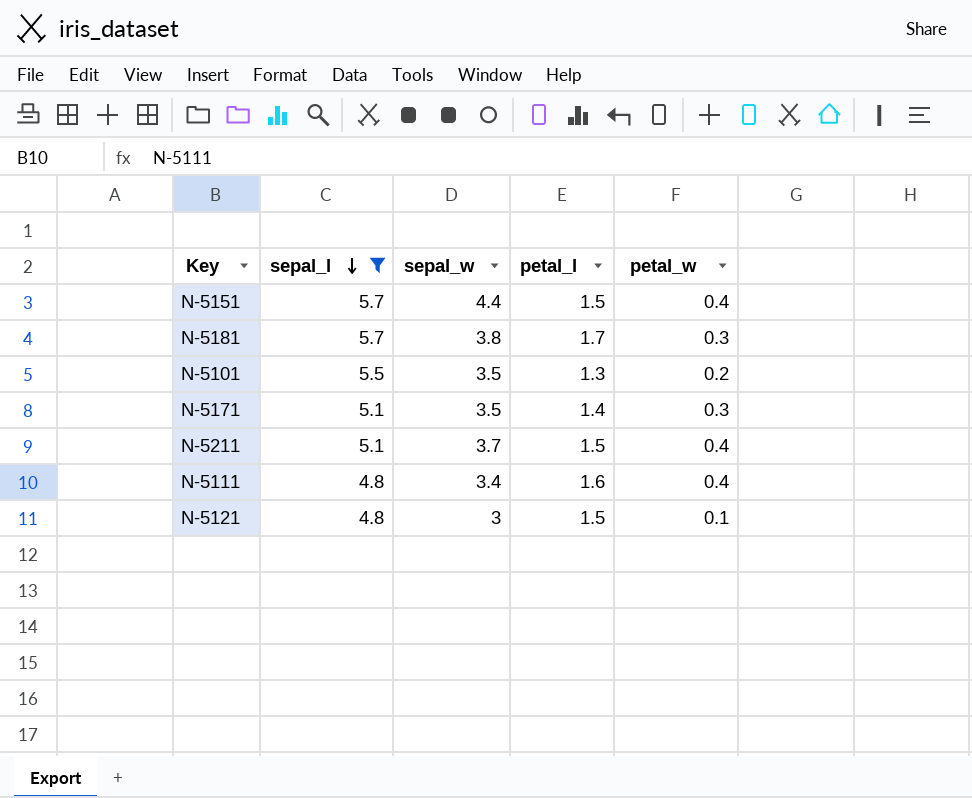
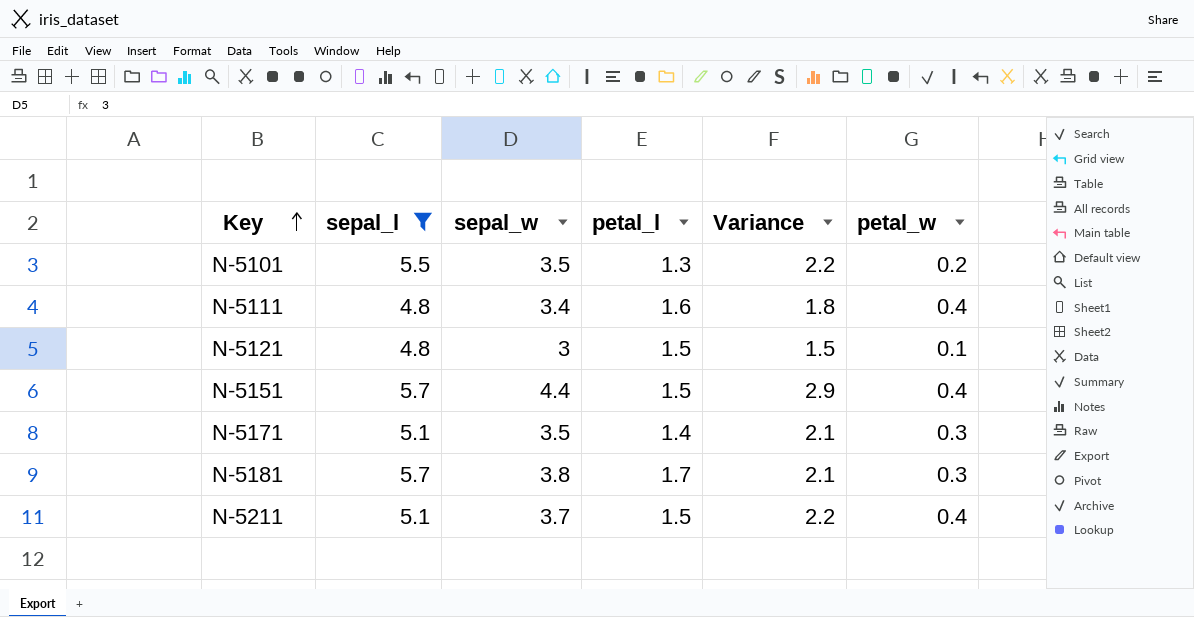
row order: sepal_l descending -> Key ascending
column Variance | formula: none -> [sepal_w] - [petal_l]

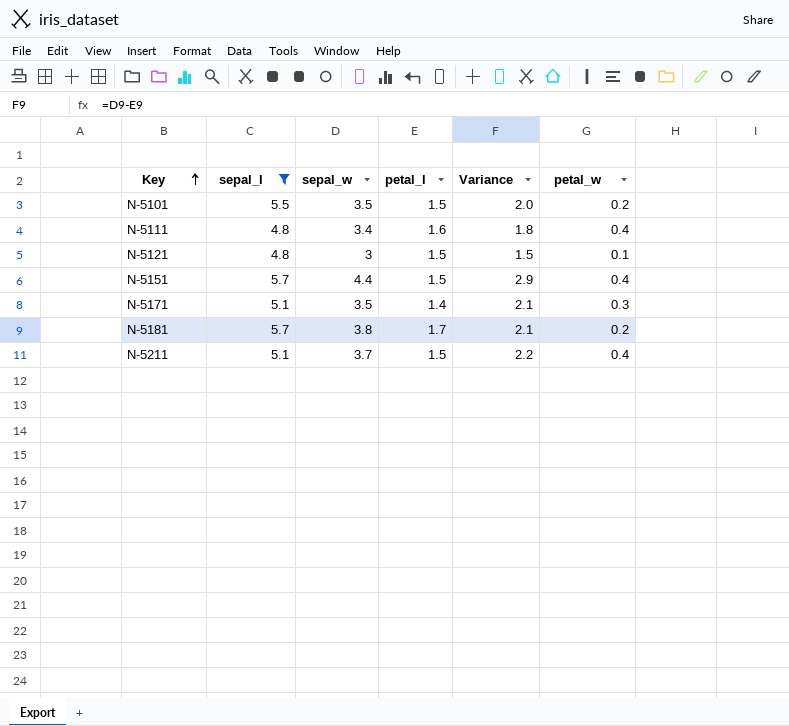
N-5101 | petal_l: 1.3 -> 1.5
N-5101 | Variance: 2.2 -> 2.0
N-5181 | petal_w: 0.3 -> 0.2

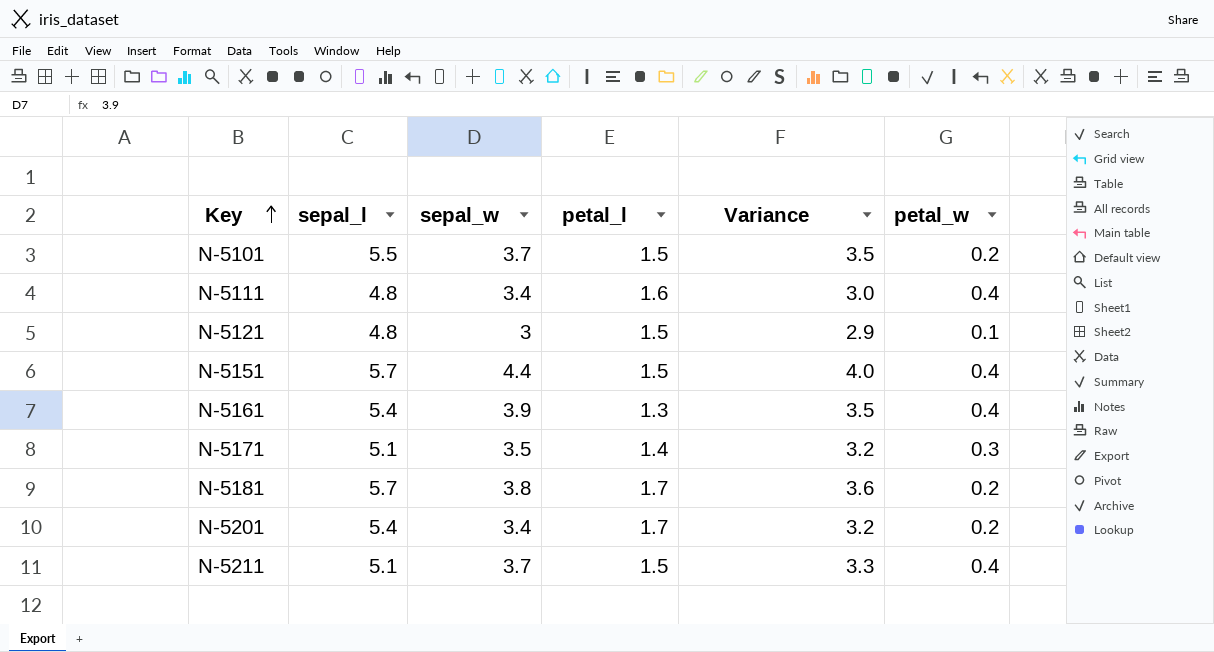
filter: sepal_l != 5.4 -> none
column Variance | formula: [sepal_w] - [petal_l] -> [sepal_w] - [petal_w]
N-5101 | sepal_w: 3.5 -> 3.7

